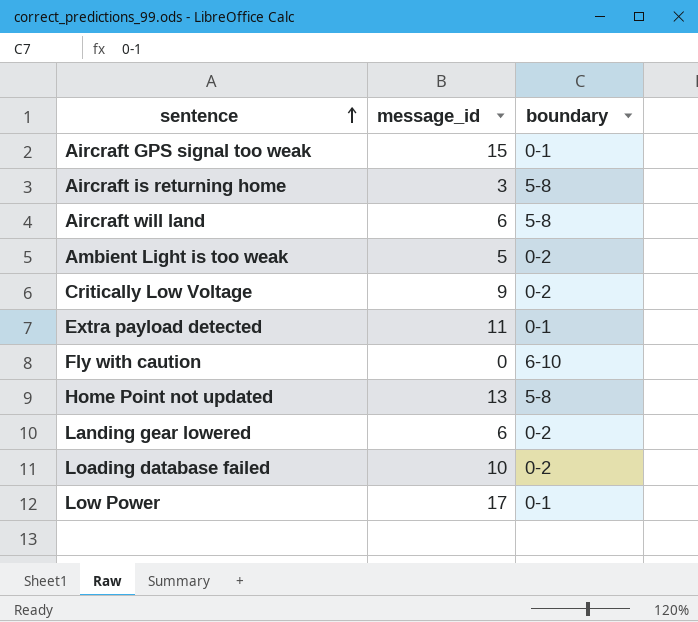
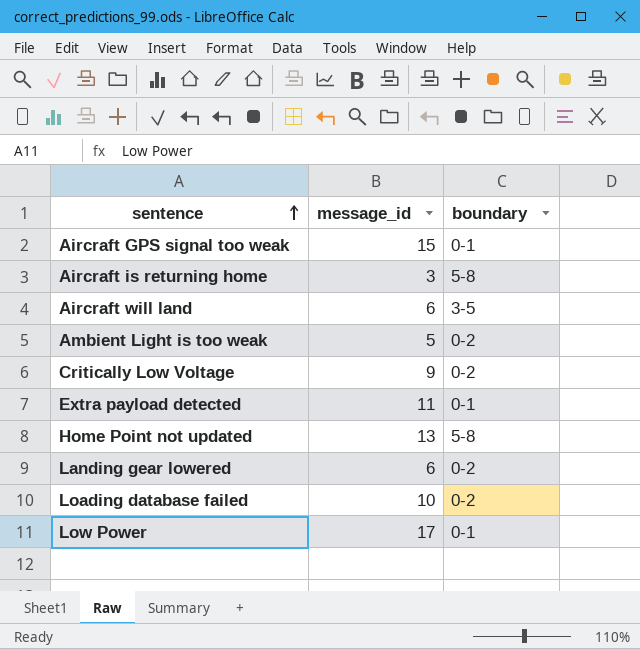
row Fly with caution: 0 | 6-10 -> none
Aircraft will land | boundary: 5-8 -> 3-5

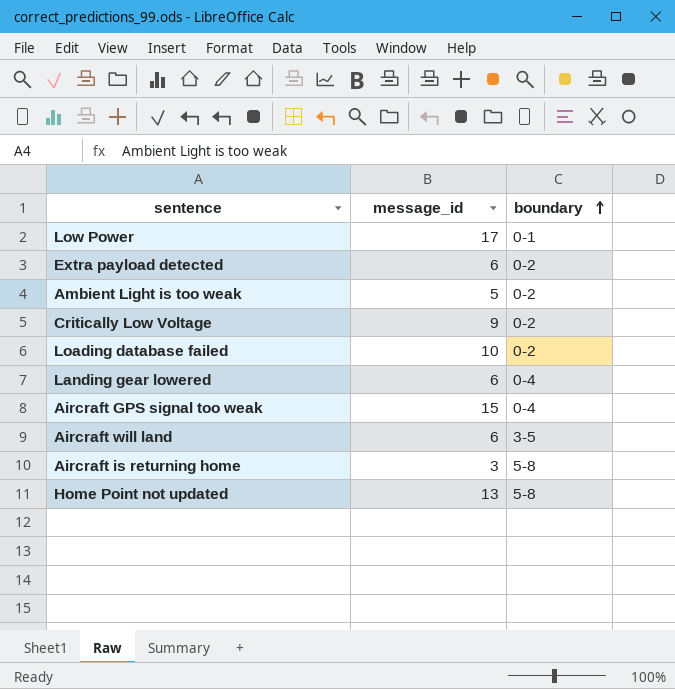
row order: sentence ascending -> boundary ascending
Extra payload detected | message_id: 11 -> 6
Extra payload detected | boundary: 0-1 -> 0-2
Landing gear lowered | boundary: 0-2 -> 0-4
Aircraft GPS signal too weak | boundary: 0-1 -> 0-4

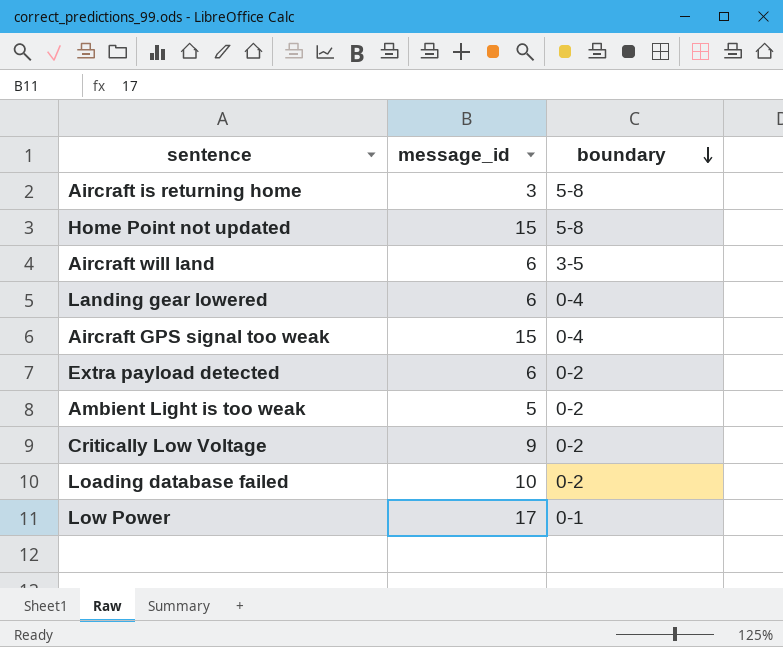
row order: boundary ascending -> boundary descending
Home Point not updated | message_id: 13 -> 15

